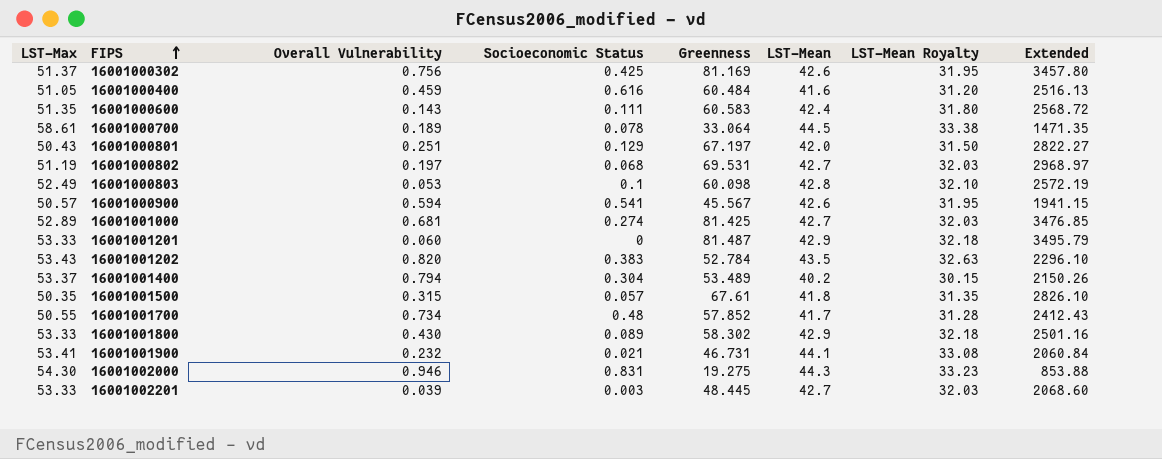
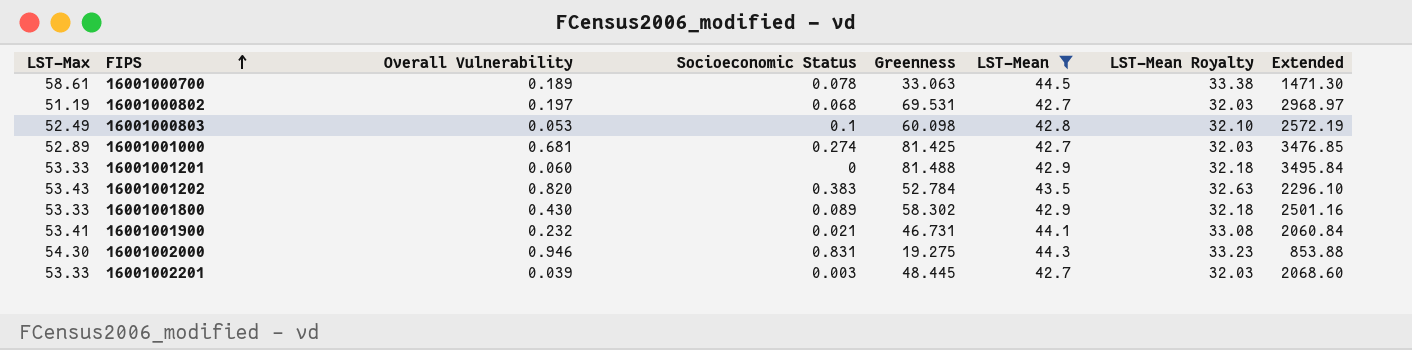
filter: none -> LST-Mean >= 42.7
16001000700 | Greenness: 33.064 -> 33.063
16001000700 | Extended: 1471.35 -> 1471.30
16001001201 | Greenness: 81.487 -> 81.488
16001001201 | Extended: 3495.79 -> 3495.84

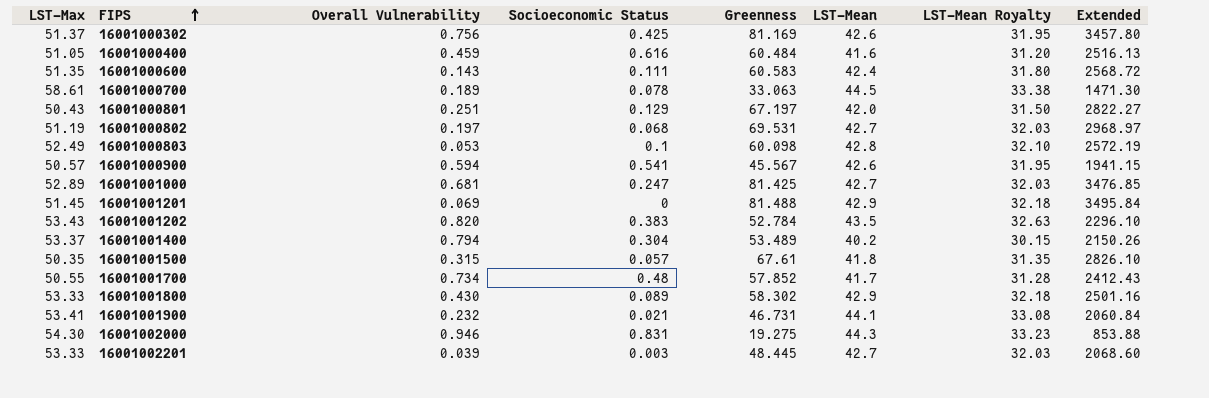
filter: LST-Mean >= 42.7 -> none
16001001000 | Socioeconomic Status: 0.274 -> 0.247
16001001201 | LST-Max: 53.33 -> 51.45
16001001201 | Overall Vulnerability: 0.060 -> 0.069

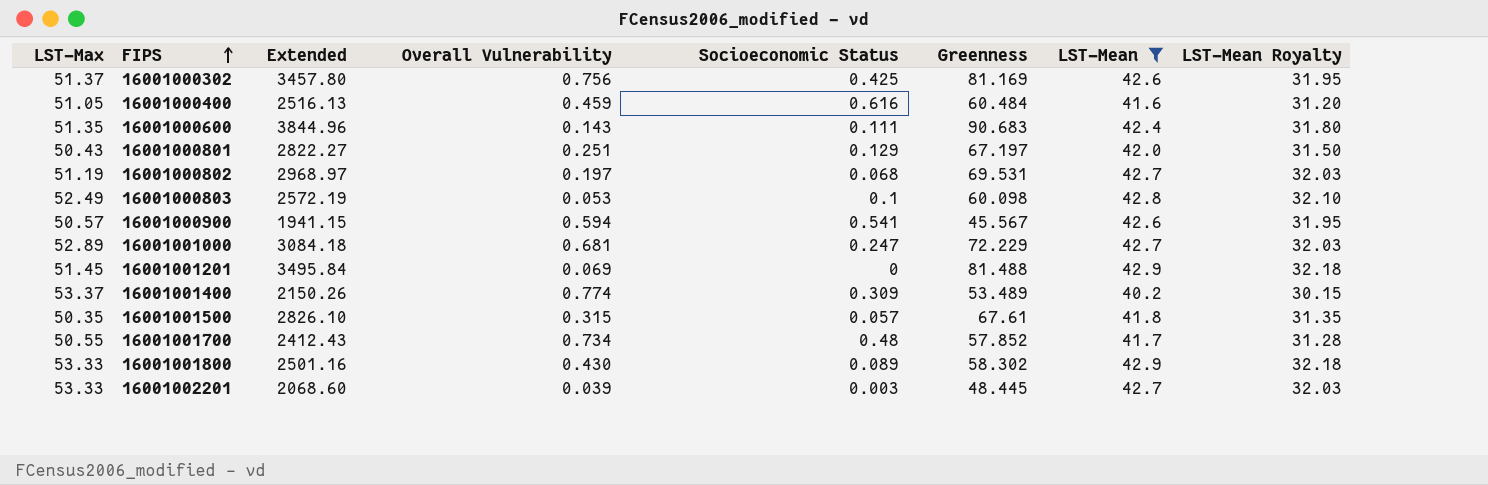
filter: none -> LST-Mean <= 42.9
column Extended | position: 8 -> 3
16001000600 | Extended: 2568.72 -> 3844.96
16001000600 | Greenness: 60.583 -> 90.683
16001001000 | Extended: 3476.85 -> 3084.18
16001001000 | Greenness: 81.425 -> 72.229
16001001400 | Overall Vulnerability: 0.794 -> 0.774
16001001400 | Socioeconomic Status: 0.304 -> 0.309

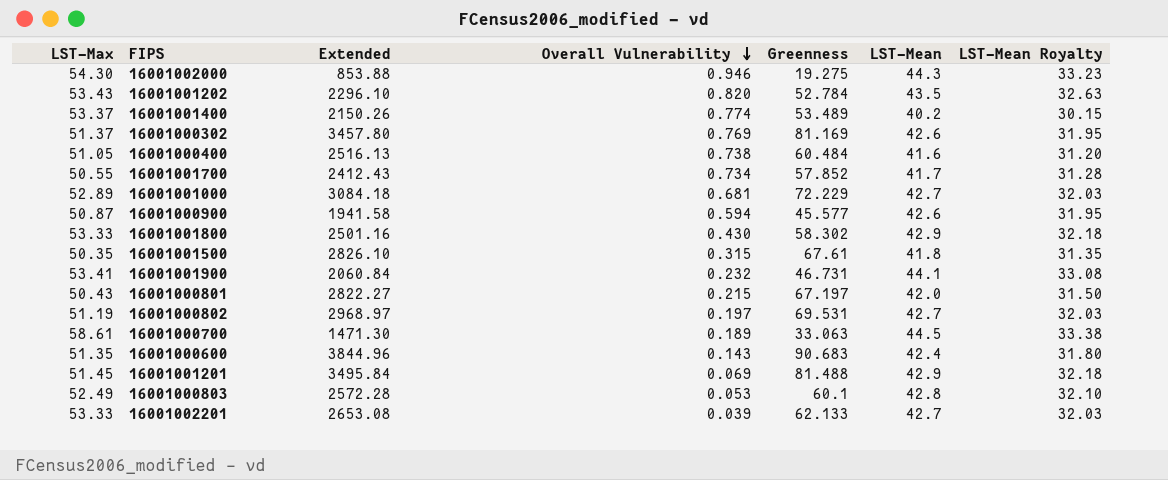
filter: LST-Mean <= 42.9 -> none
row order: FIPS ascending -> Overall Vulnerability descending
column Socioeconomic Status | position: 5 -> none
16001000302 | Overall Vulnerability: 0.756 -> 0.769
16001000400 | Overall Vulnerability: 0.459 -> 0.738
16001000900 | LST-Max: 50.57 -> 50.87
16001000900 | Extended: 1941.15 -> 1941.58
16001000900 | Greenness: 45.567 -> 45.577
16001000801 | Overall Vulnerability: 0.251 -> 0.215
16001000803 | Extended: 2572.19 -> 2572.28
16001000803 | Greenness: 60.098 -> 60.1
16001002201 | Extended: 2068.60 -> 2653.08
16001002201 | Greenness: 48.445 -> 62.133

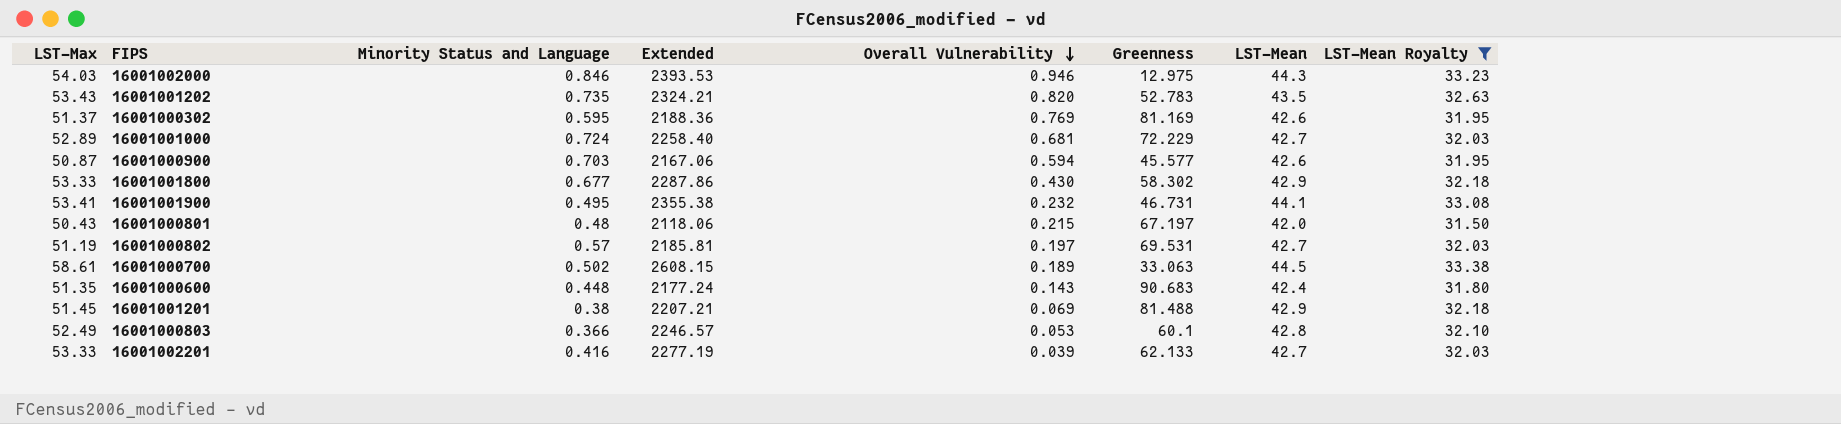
filter: none -> LST-Mean Royalty >= 31.50
column Minority Status and Language | position: none -> 3
column Extended | formula: [Greenness] * [LST-Mean] -> [LST-Max] * [LST-Mean]
16001002000 | LST-Max: 54.30 -> 54.03
16001002000 | Greenness: 19.275 -> 12.975
16001001202 | Greenness: 52.784 -> 52.783

